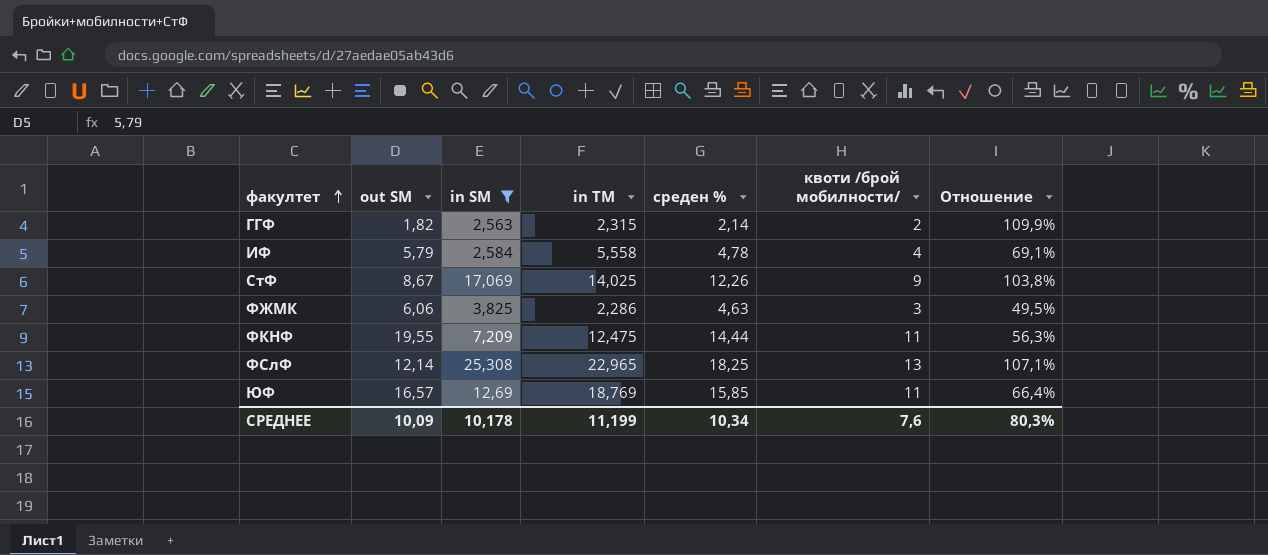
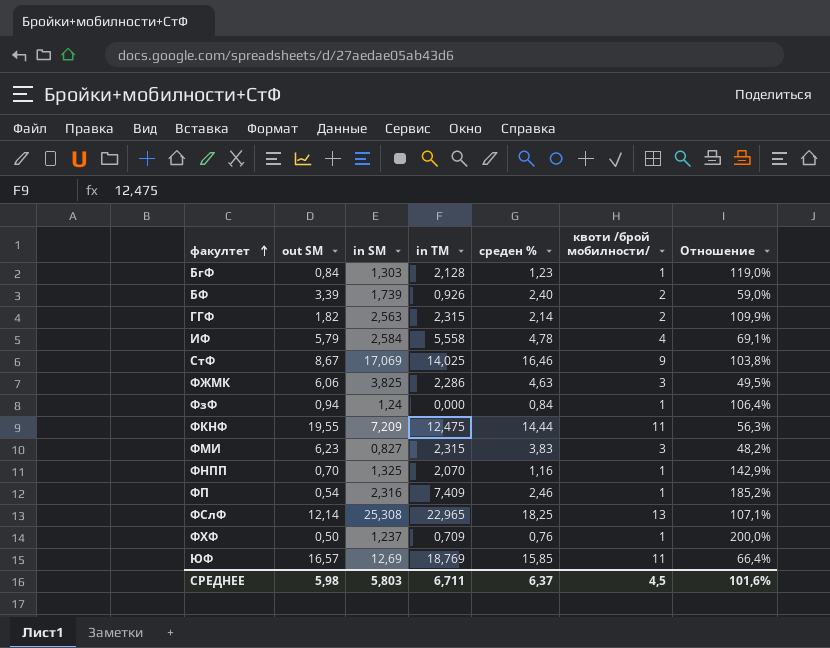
filter: in SM >= 2,563 -> none
СтФ | среден %: 12,26 -> 16,46
СРЕДНЕЕ | out SM: 10,09 -> 5,98
СРЕДНЕЕ | in SM: 10,178 -> 5,803
СРЕДНЕЕ | in TM: 11,199 -> 6,711
СРЕДНЕЕ | среден %: 10,34 -> 6,37
СРЕДНЕЕ | квоти /брой мобилности/: 7,6 -> 4,5
СРЕДНЕЕ | Отношение: 80,3% -> 101,6%

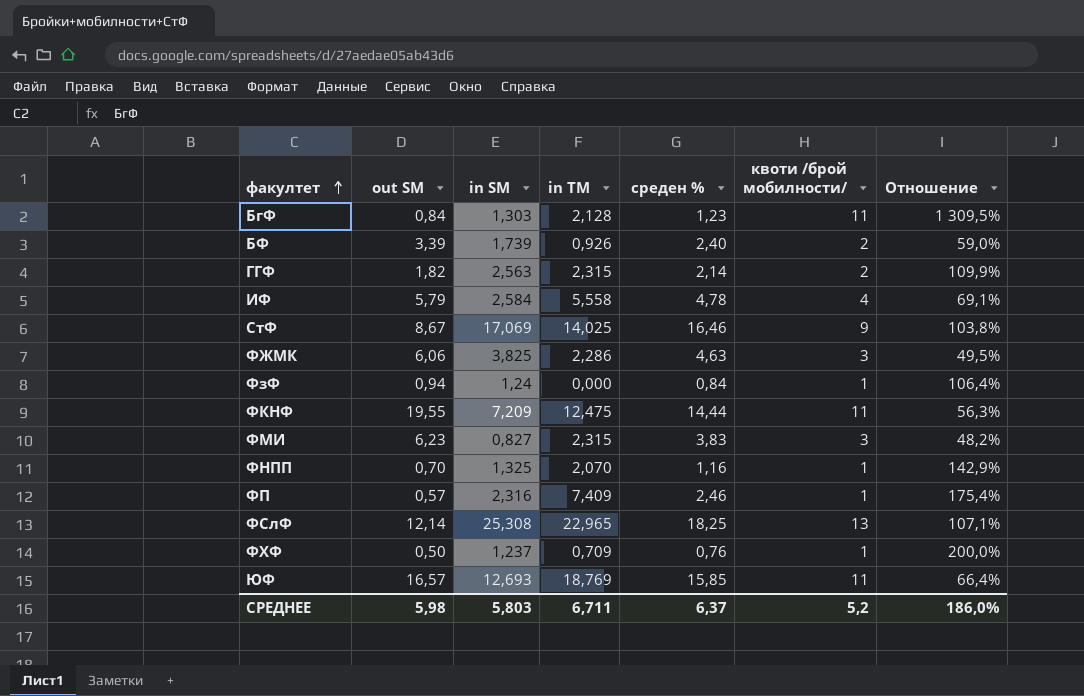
БгФ | квоти /брой мобилности/: 1 -> 11
БгФ | Отношение: 119,0% -> 1 309,5%
ФП | out SM: 0,54 -> 0,57
ФП | Отношение: 185,2% -> 175,4%
ЮФ | in SM: 12,69 -> 12,693
СРЕДНЕЕ | квоти /брой мобилности/: 4,5 -> 5,2
СРЕДНЕЕ | Отношение: 101,6% -> 186,0%

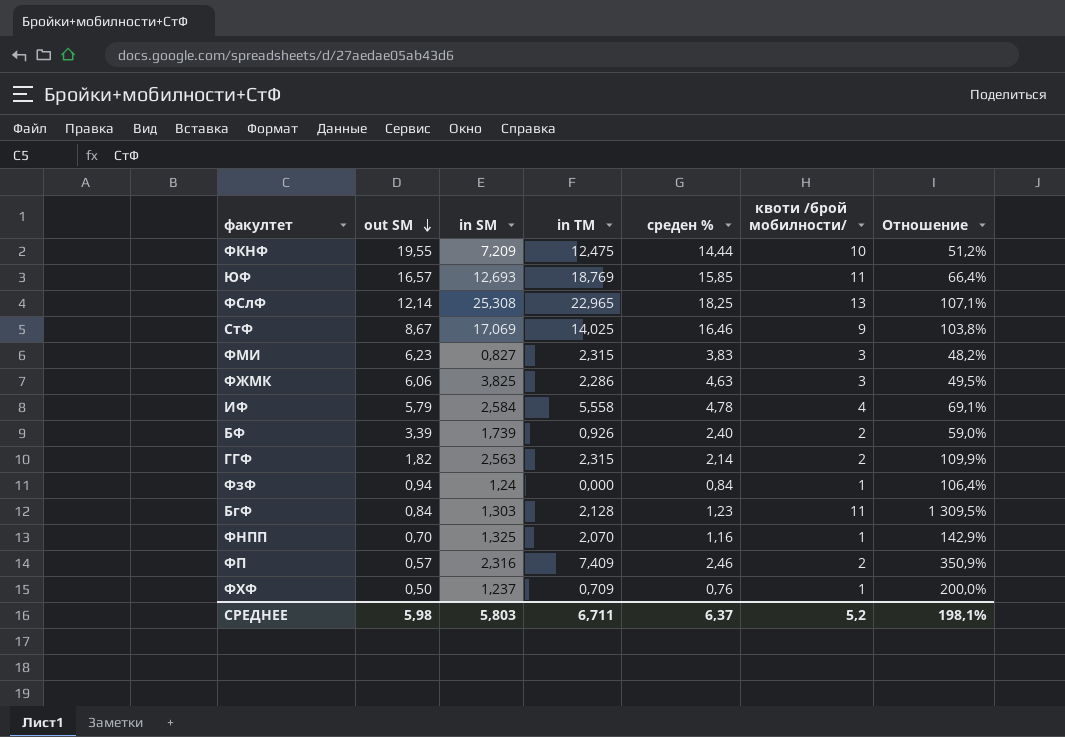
row order: факултет ascending -> out SM descending
ФКНФ | квоти /брой мобилности/: 11 -> 10
ФКНФ | Отношение: 56,3% -> 51,2%
ФП | квоти /брой мобилности/: 1 -> 2
ФП | Отношение: 175,4% -> 350,9%
СРЕДНЕЕ | Отношение: 186,0% -> 198,1%

